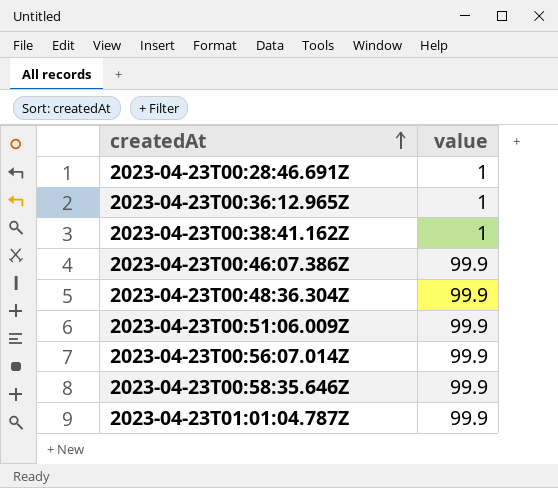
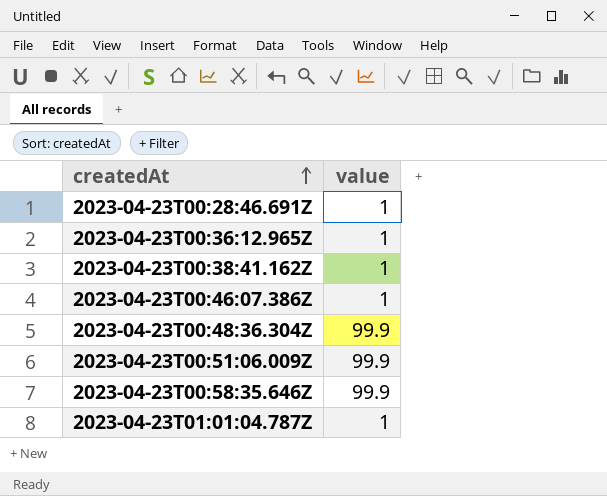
row 2023-04-23T00:56:07.014Z: 99.9 -> none
2023-04-23T00:46:07.386Z | value: 99.9 -> 1
2023-04-23T01:01:04.787Z | value: 99.9 -> 1

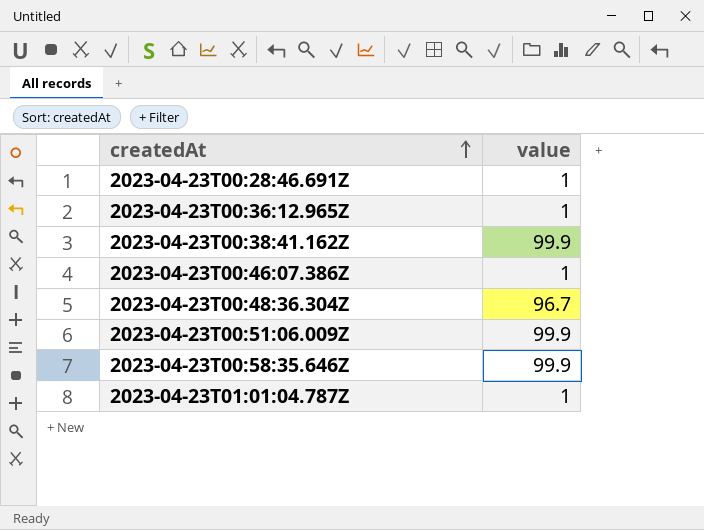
2023-04-23T00:38:41.162Z | value: 1 -> 99.9
2023-04-23T00:48:36.304Z | value: 99.9 -> 96.7

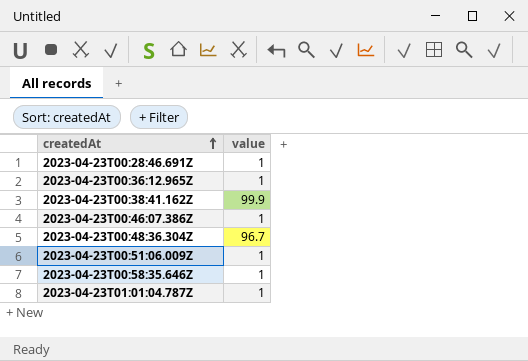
2023-04-23T00:51:06.009Z | value: 99.9 -> 1
2023-04-23T00:58:35.646Z | value: 99.9 -> 1

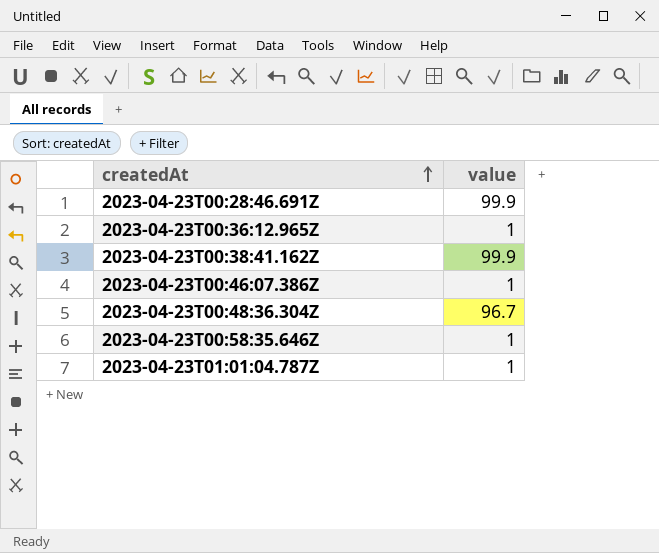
row 2023-04-23T00:51:06.009Z: 1 -> none
2023-04-23T00:28:46.691Z | value: 1 -> 99.9

